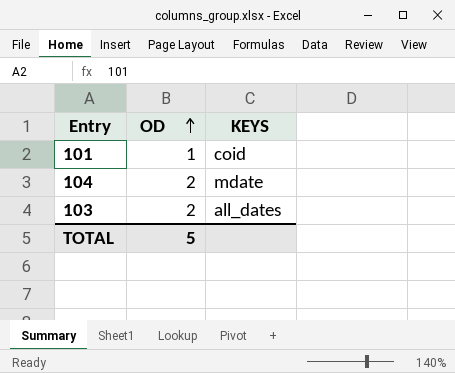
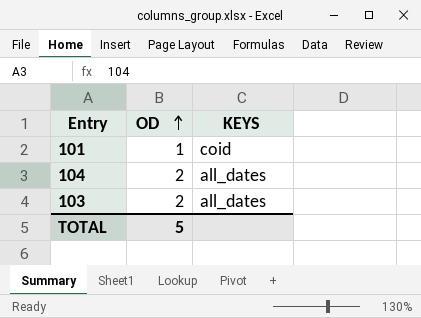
104 | KEYS: mdate -> all_dates

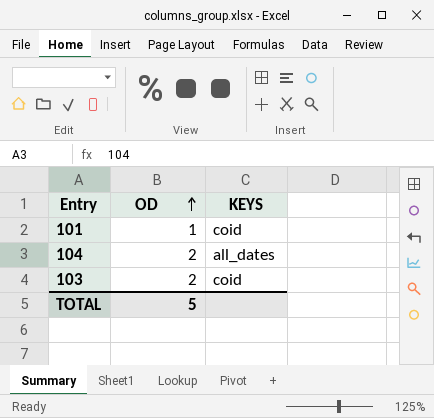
103 | KEYS: all_dates -> coid

